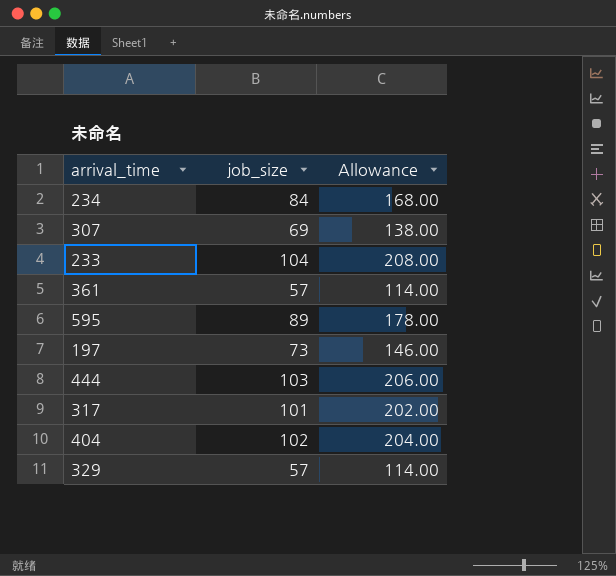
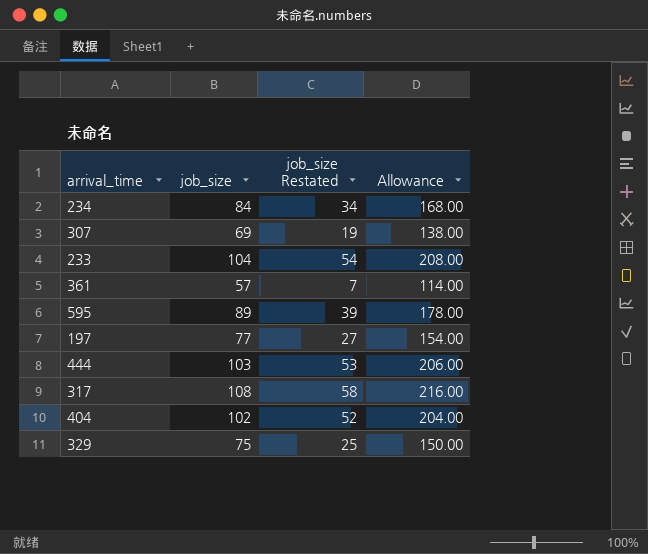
column job_size Restated | formula: none -> [job_size] - 50
197 | job_size: 73 -> 77
197 | Allowance: 146.00 -> 154.00
317 | job_size: 101 -> 108
317 | Allowance: 202.00 -> 216.00
329 | job_size: 57 -> 75
329 | Allowance: 114.00 -> 150.00

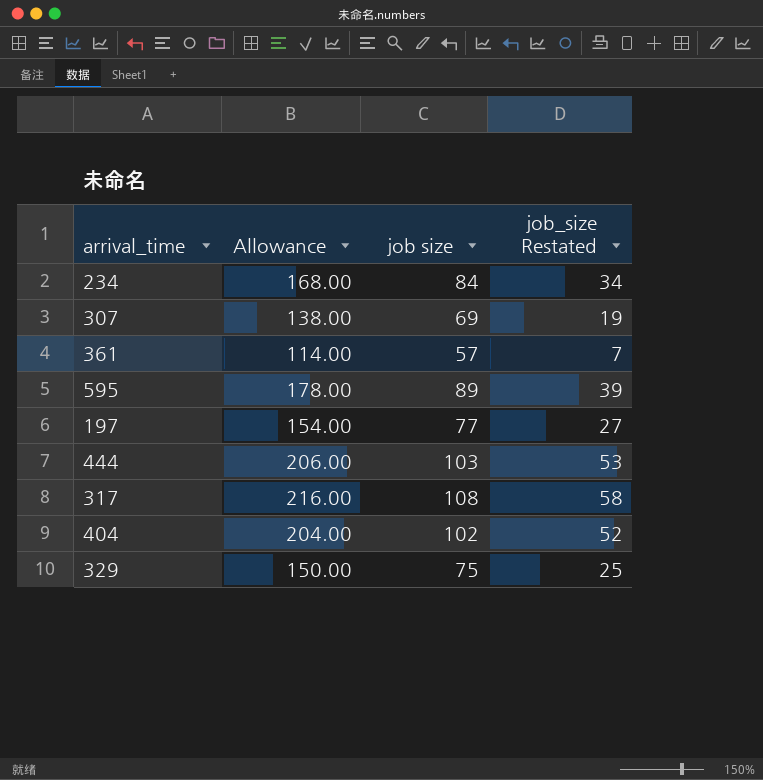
column Allowance | position: 4 -> 2
column name: job_size -> job size
row 233: 104 | 54 | 208.00 -> none

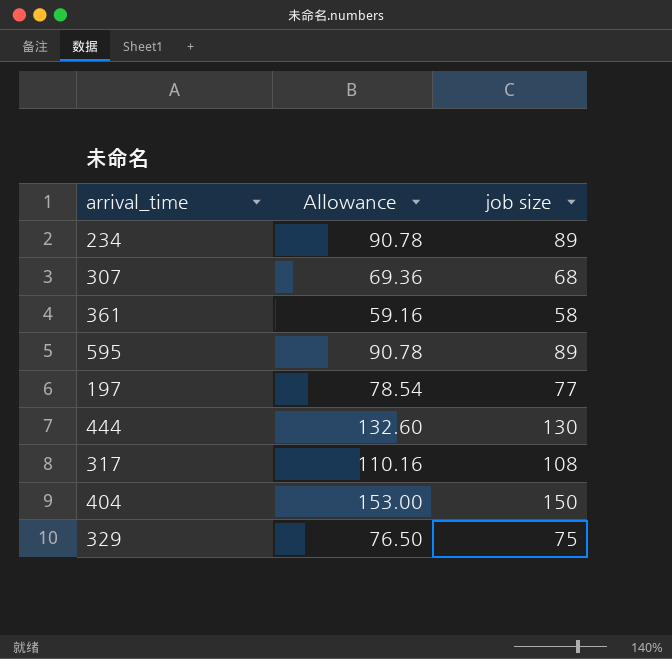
column job_size Restated | formula: [job size] - 50 -> none
column Allowance | formula: [job size] * 2 -> [job size] * 1.02
234 | job size: 84 -> 89
307 | job size: 69 -> 68
361 | job size: 57 -> 58
444 | job size: 103 -> 130
404 | job size: 102 -> 150

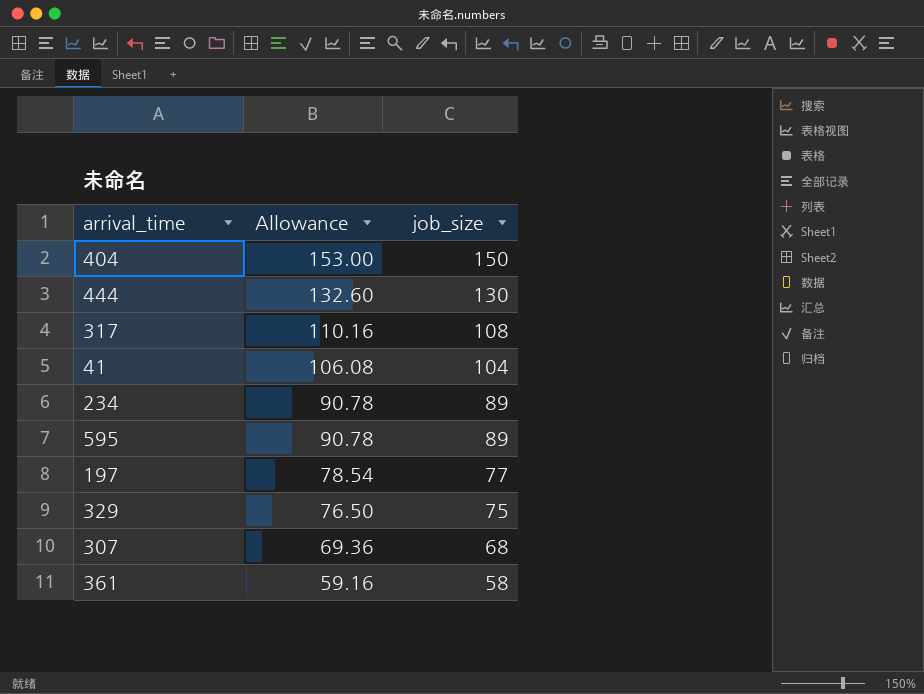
row order: none -> Allowance descending
column name: job size -> job_size
row 41: none -> 106.08 | 104

